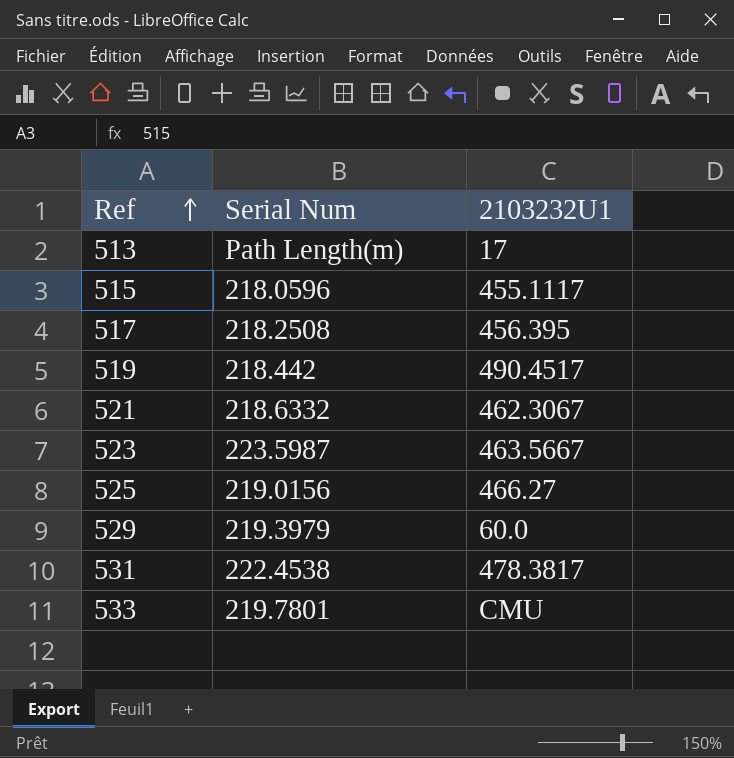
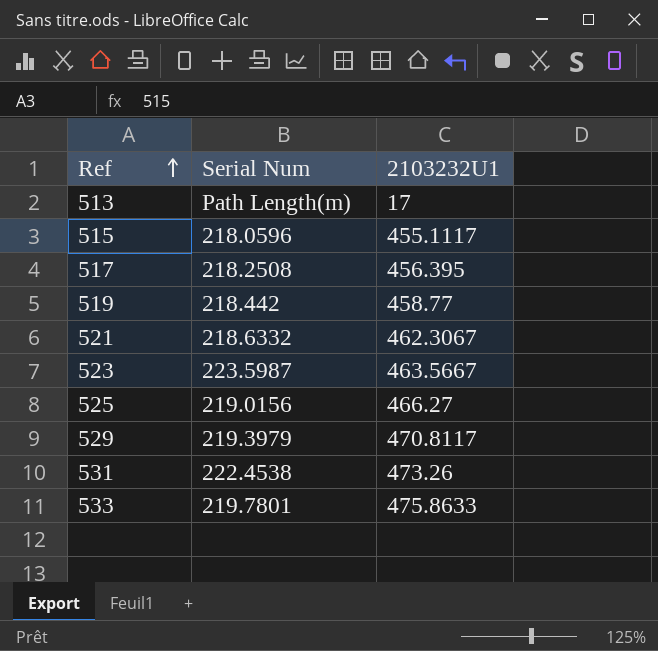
519 | 2103232U1: 490.4517 -> 458.77
529 | 2103232U1: 60.0 -> 470.8117
531 | 2103232U1: 478.3817 -> 473.26
533 | 2103232U1: CMU -> 475.8633

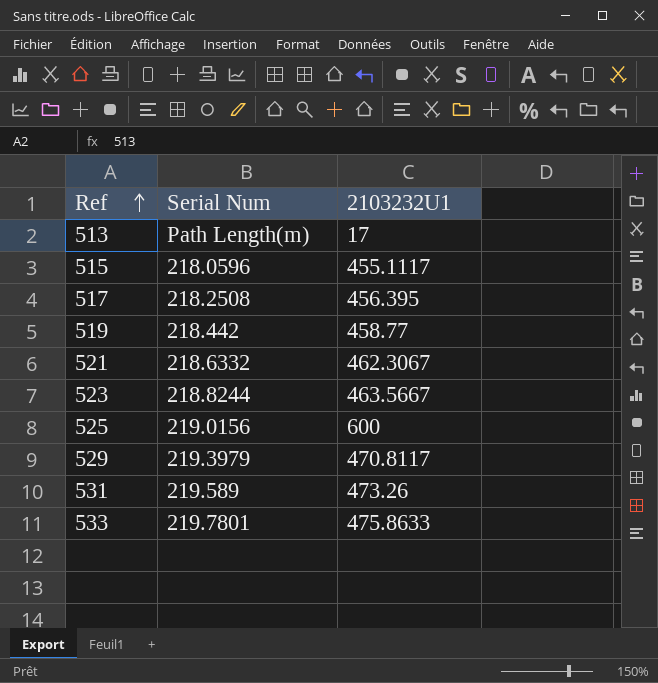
523 | Serial Num: 223.5987 -> 218.8244
525 | 2103232U1: 466.27 -> 600
531 | Serial Num: 222.4538 -> 219.589

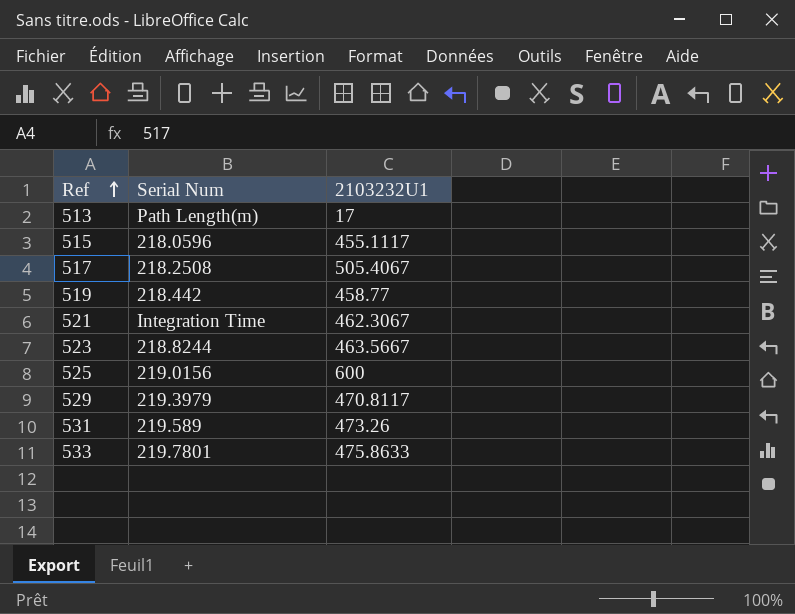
517 | 2103232U1: 456.395 -> 505.4067
521 | Serial Num: 218.6332 -> Integration Time

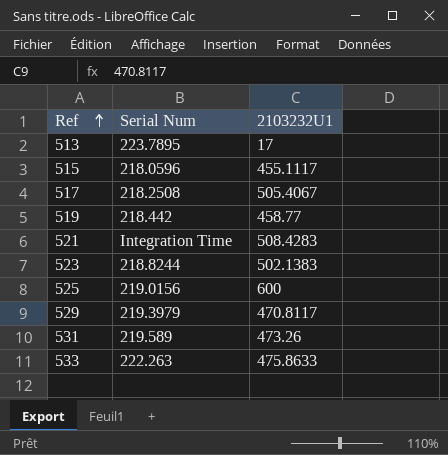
513 | Serial Num: Path Length(m) -> 223.7895
521 | 2103232U1: 462.3067 -> 508.4283
523 | 2103232U1: 463.5667 -> 502.1383
533 | Serial Num: 219.7801 -> 222.263

